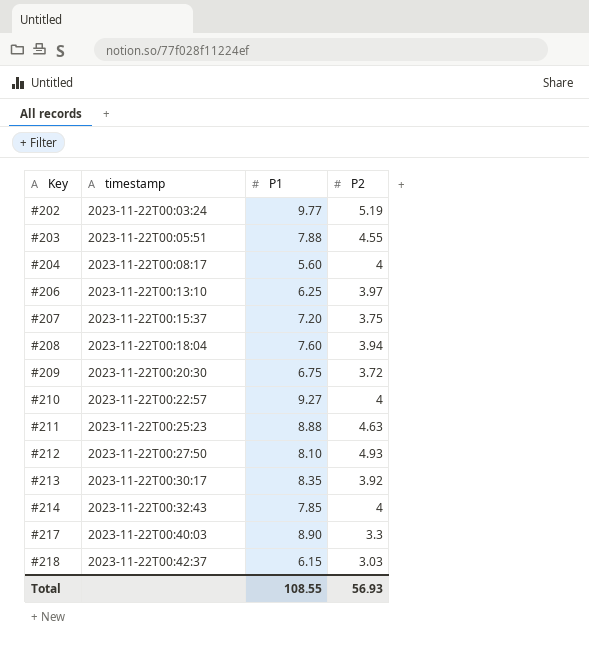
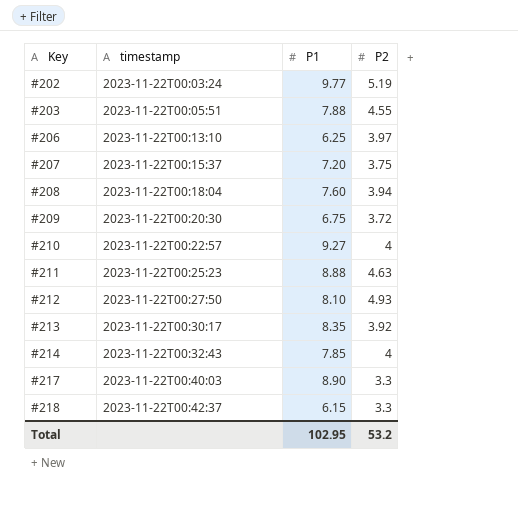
row #204: 2023-11-22T00:08:17 | 5.60 | 4 -> none
#218 | P2: 3.03 -> 3.3
Total | P1: 108.55 -> 102.95
Total | P2: 56.93 -> 53.2

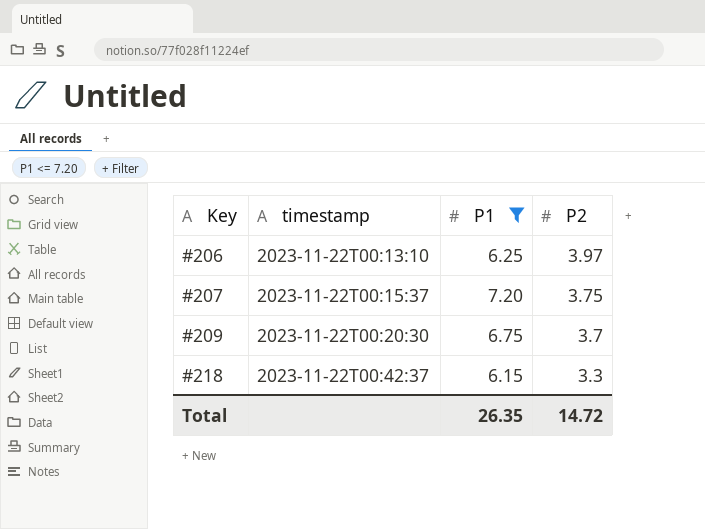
filter: none -> P1 <= 7.20
#209 | P2: 3.72 -> 3.7
Total | P1: 102.95 -> 26.35
Total | P2: 53.2 -> 14.72

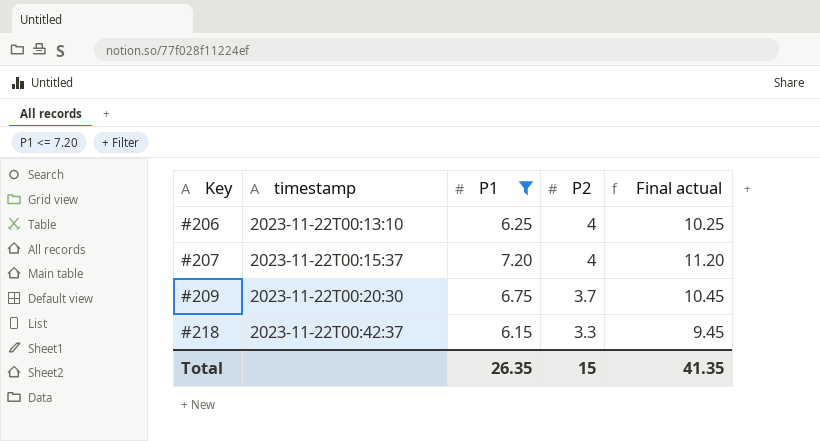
column Final actual | formula: none -> [P1] + [P2]
#206 | P2: 3.97 -> 4
#207 | P2: 3.75 -> 4
Total | P2: 14.72 -> 15

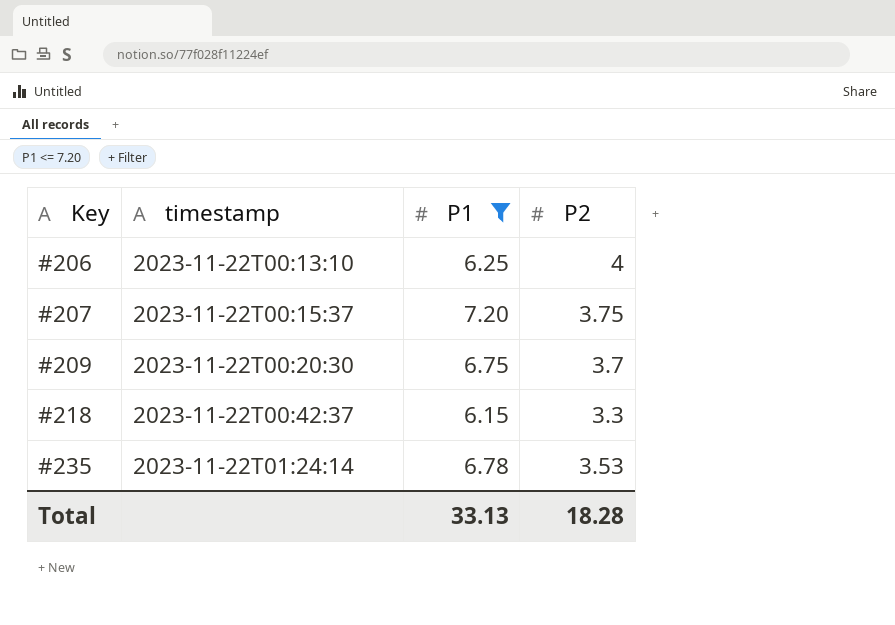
column Final actual | formula: [P1] + [P2] -> none
#207 | P2: 4 -> 3.75
row #235: none -> 2023-11-22T01:24:14 | 6.78 | 3.53
Total | P1: 26.35 -> 33.13
Total | P2: 15 -> 18.28

